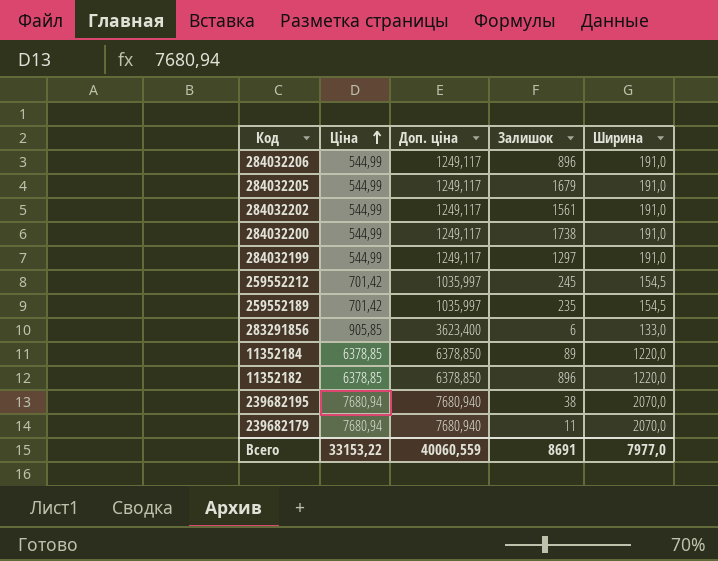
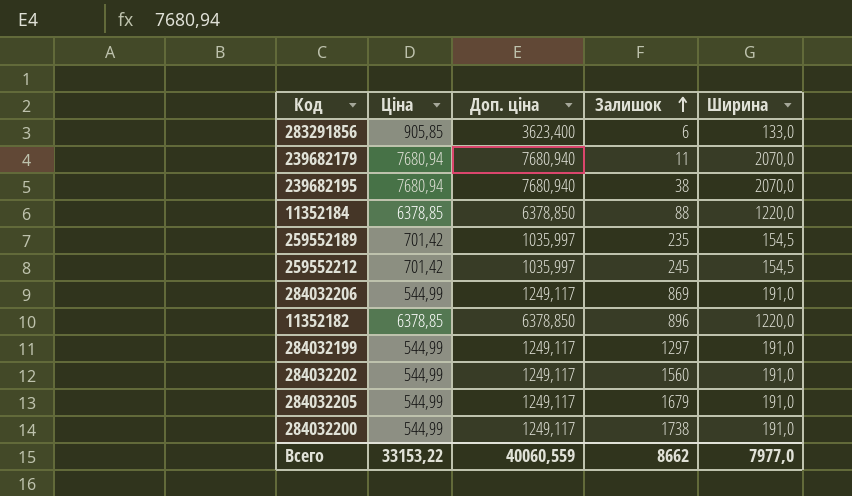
row order: Ціна ascending -> Залишок ascending
11352184 | Залишок: 89 -> 88
284032206 | Залишок: 896 -> 869
284032202 | Залишок: 1561 -> 1560
Всего | Залишок: 8691 -> 8662

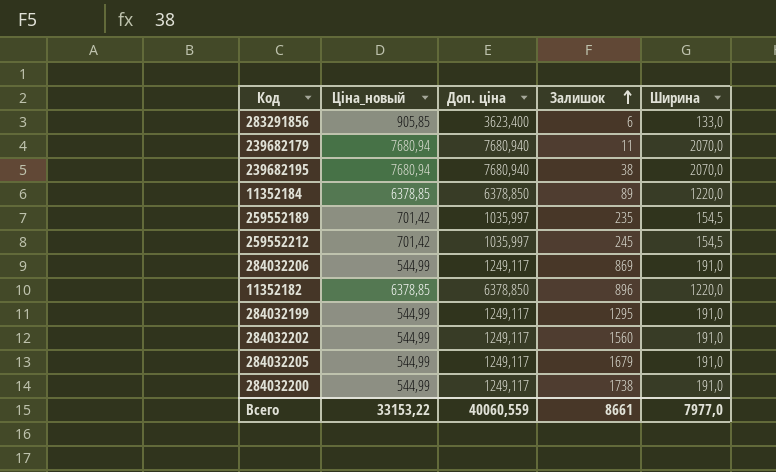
column name: Ціна -> Ціна_новый
11352184 | Залишок: 88 -> 89
284032199 | Залишок: 1297 -> 1295
Всего | Залишок: 8662 -> 8661

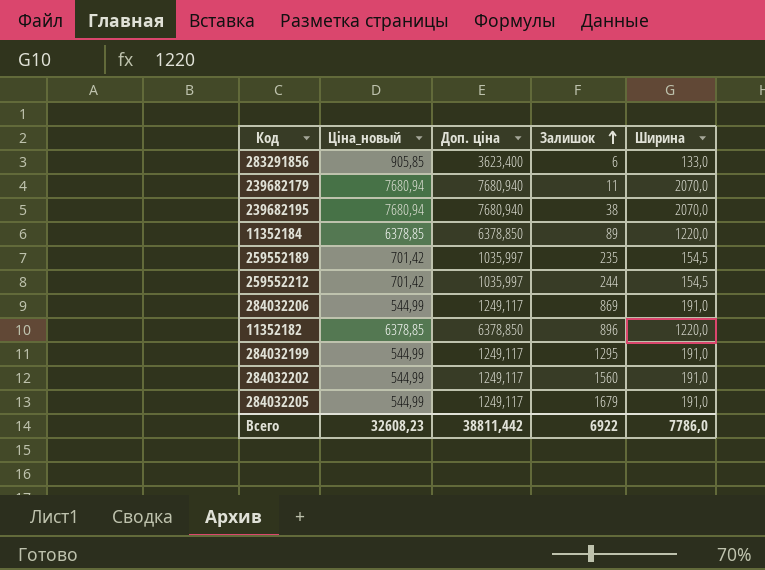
row 284032200: 544,99 | 1249,117 | 1738 | 191,0 -> none
259552212 | Залишок: 245 -> 244
Всего | Ціна_новый: 33153,22 -> 32608,23
Всего | Доп. ціна: 40060,559 -> 38811,442
Всего | Залишок: 8661 -> 6922
Всего | Ширина: 7977,0 -> 7786,0

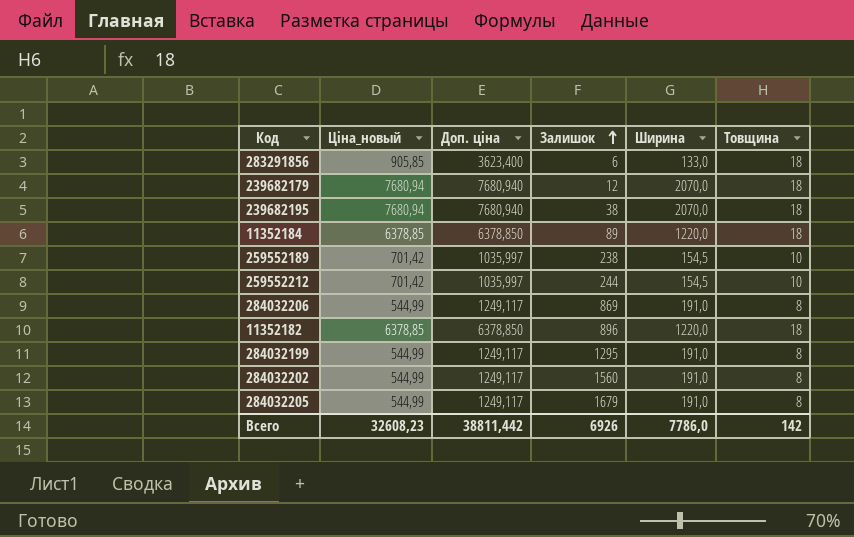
column Товщина | position: none -> 6
239682179 | Залишок: 11 -> 12
259552189 | Залишок: 235 -> 238
Всего | Залишок: 6922 -> 6926

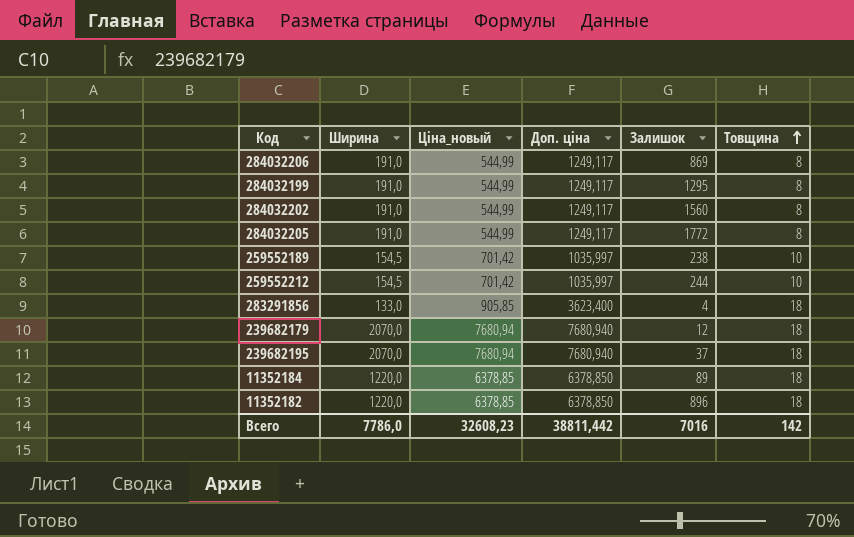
row order: Залишок ascending -> Товщина ascending
column Ширина | position: 5 -> 2
284032205 | Залишок: 1679 -> 1772
283291856 | Залишок: 6 -> 4
239682195 | Залишок: 38 -> 37
Всего | Залишок: 6926 -> 7016

